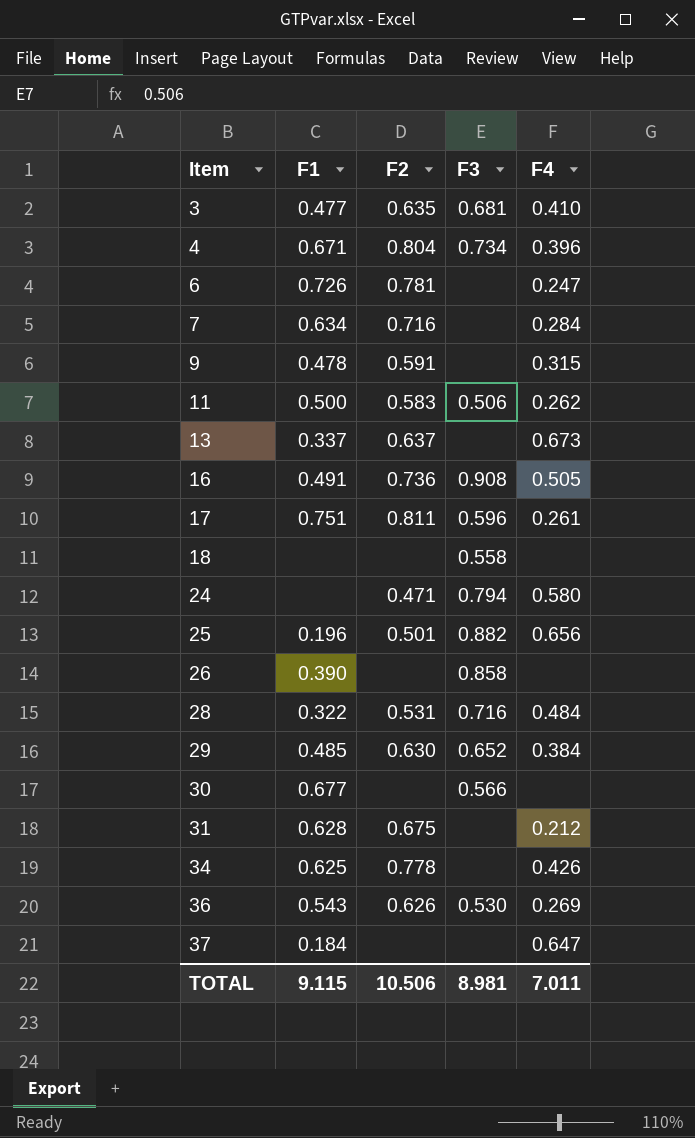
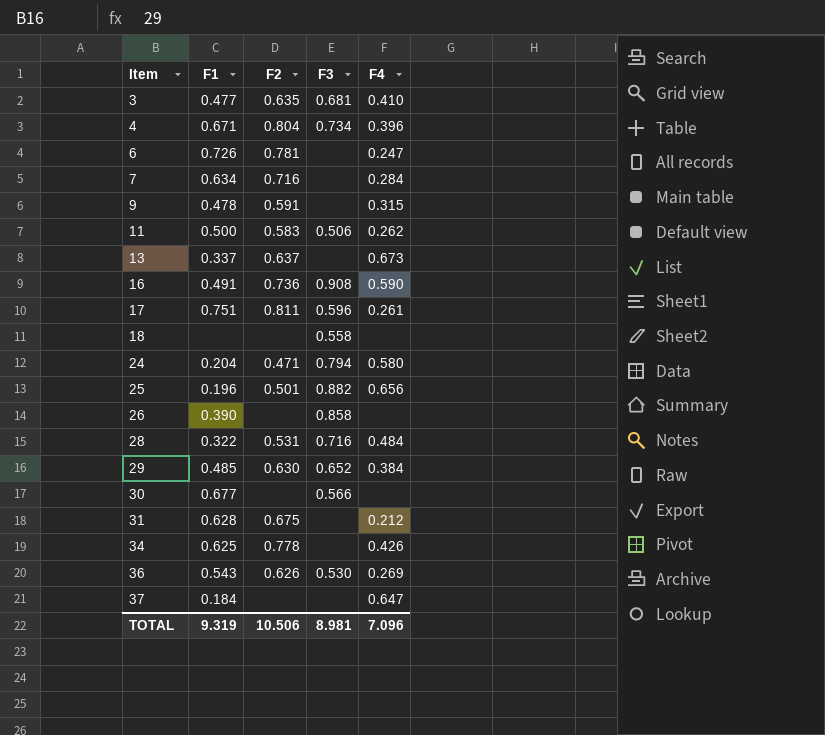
16 | F4: 0.505 -> 0.590
24 | F1: none -> 0.204
TOTAL | F1: 9.115 -> 9.319
TOTAL | F4: 7.011 -> 7.096

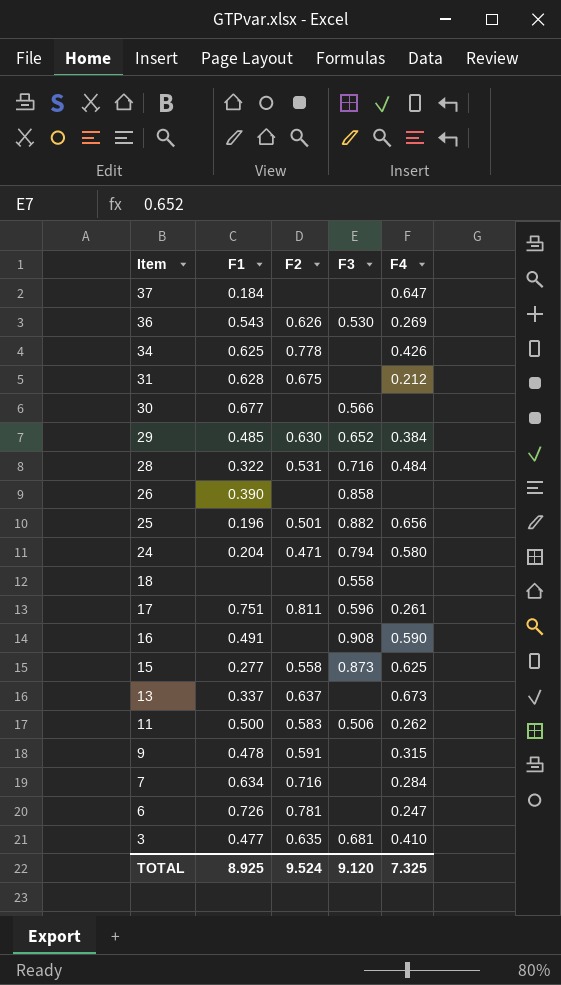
row order: Item ascending -> Item descending
row 4: 0.671 | 0.804 | 0.734 | 0.396 -> none
16 | F2: 0.736 -> none
row 15: none -> 0.277 | 0.558 | 0.873 | 0.625
TOTAL | F1: 9.319 -> 8.925
TOTAL | F2: 10.506 -> 9.524
TOTAL | F3: 8.981 -> 9.120
TOTAL | F4: 7.096 -> 7.325

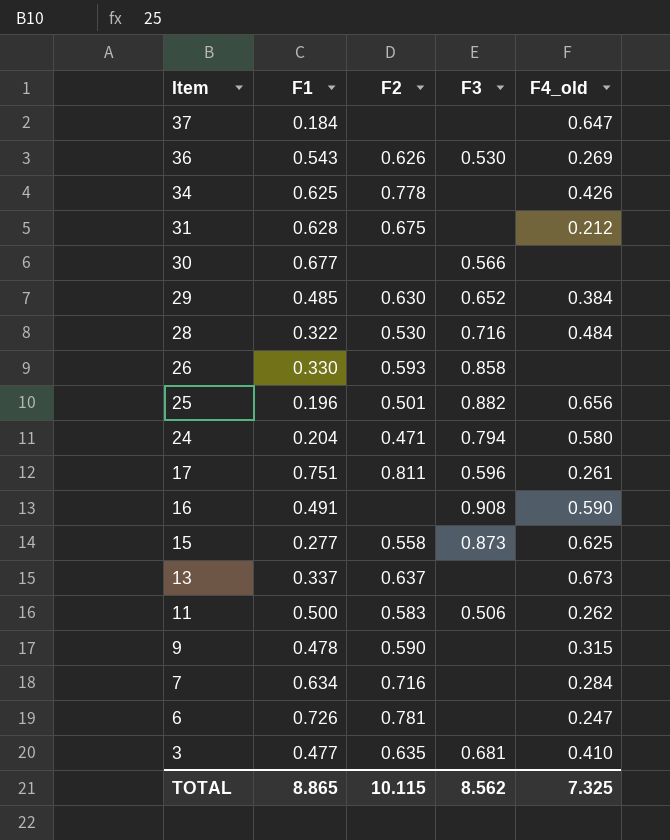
column name: F4 -> F4_old
row 18: none | none | 0.558 | none -> none
28 | F2: 0.531 -> 0.530
26 | F1: 0.390 -> 0.330
26 | F2: none -> 0.593
9 | F2: 0.591 -> 0.590
TOTAL | F1: 8.925 -> 8.865
TOTAL | F2: 9.524 -> 10.115
TOTAL | F3: 9.120 -> 8.562

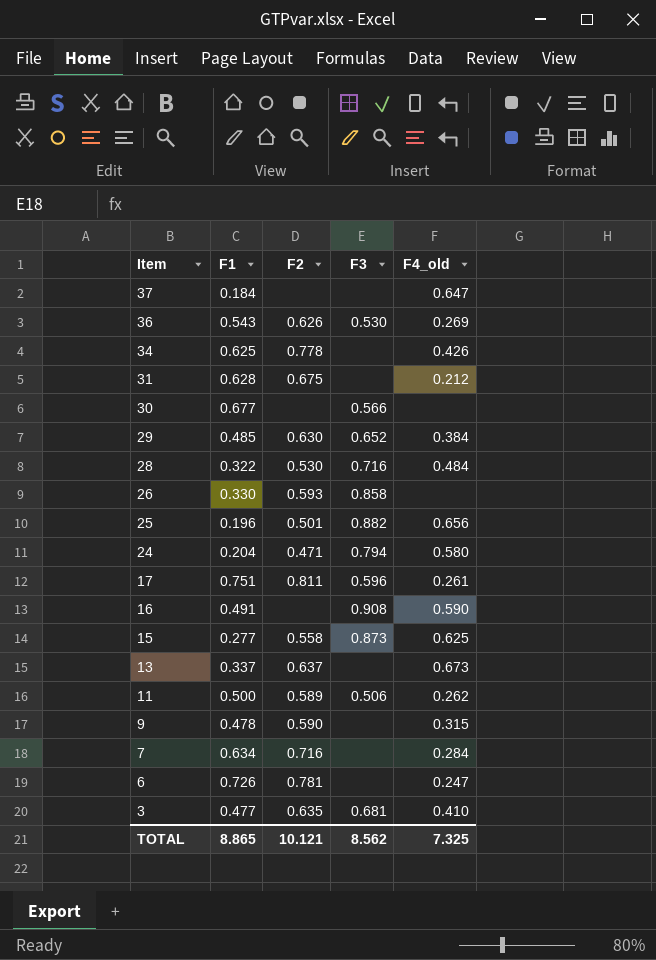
11 | F2: 0.583 -> 0.589
TOTAL | F2: 10.115 -> 10.121

